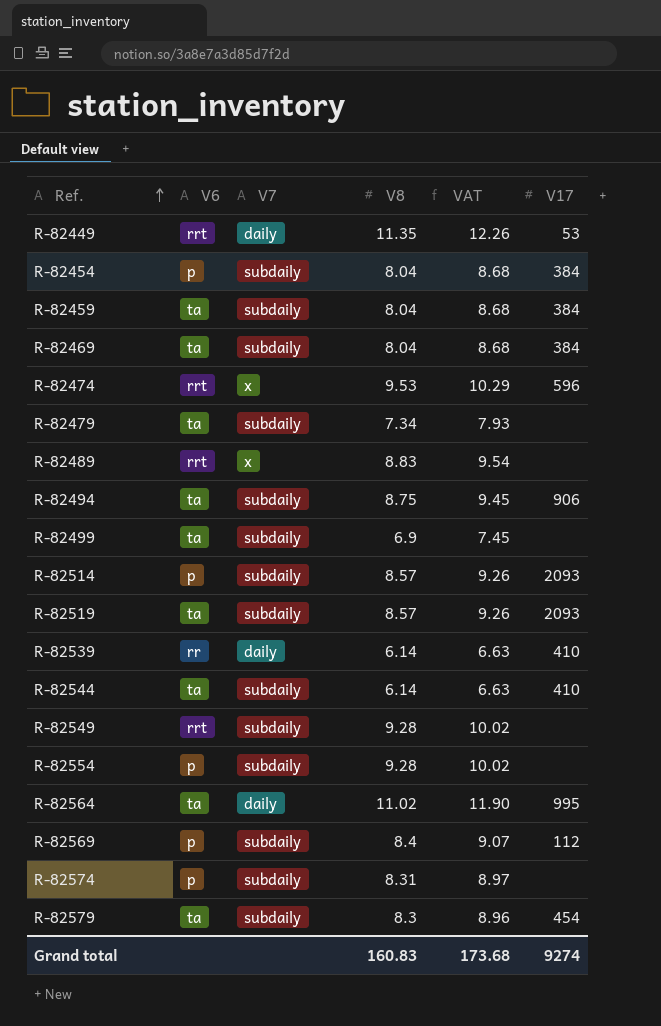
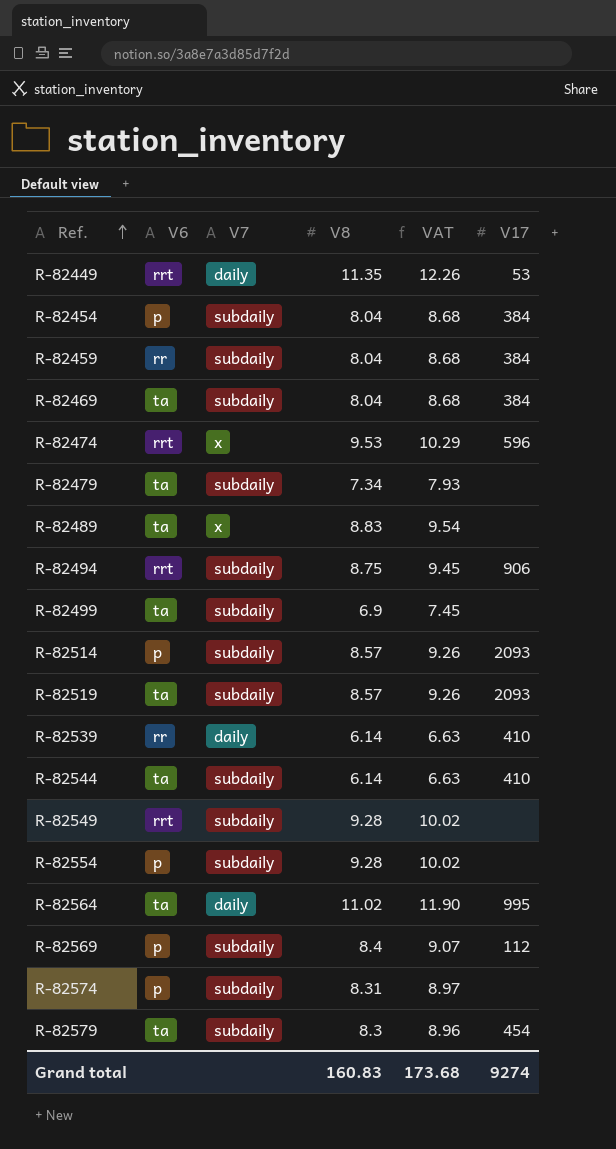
R-82459 | V6: ta -> rr
R-82489 | V6: rrt -> ta
R-82494 | V6: ta -> rrt

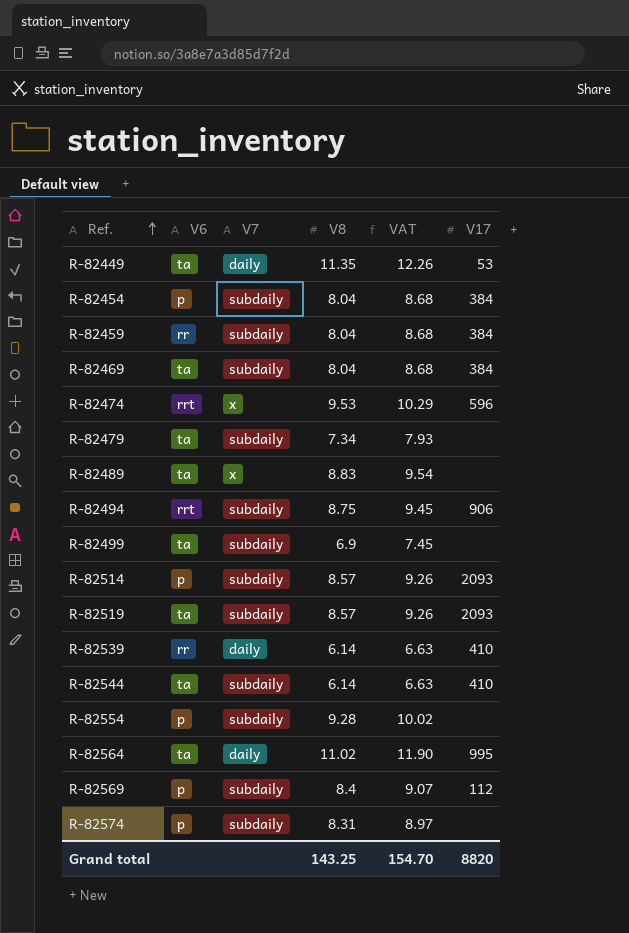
row R-82549: rrt | subdaily | 9.28 | 10.02 | none -> none
row R-82579: ta | subdaily | 8.3 | 8.96 | 454 -> none
R-82449 | V6: rrt -> ta
Grand total | V8: 160.83 -> 143.25
Grand total | VAT: 173.68 -> 154.70
Grand total | V17: 9274 -> 8820

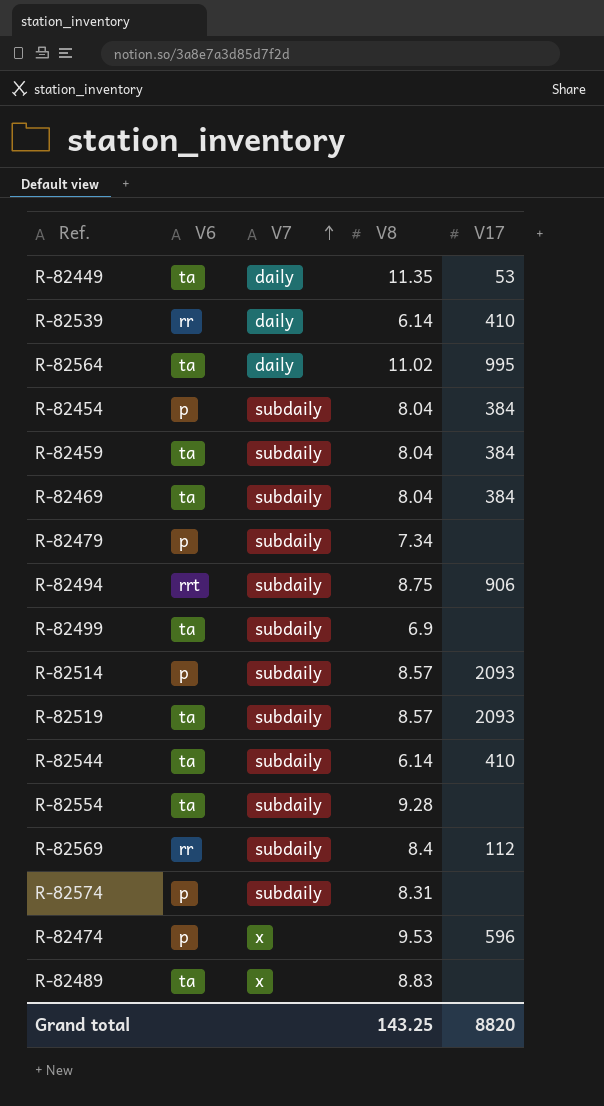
row order: Ref. ascending -> V7 ascending
column VAT | formula: [V8] * 1.08 -> none
R-82459 | V6: rr -> ta
R-82479 | V6: ta -> p
R-82554 | V6: p -> ta
R-82569 | V6: p -> rr
R-82474 | V6: rrt -> p

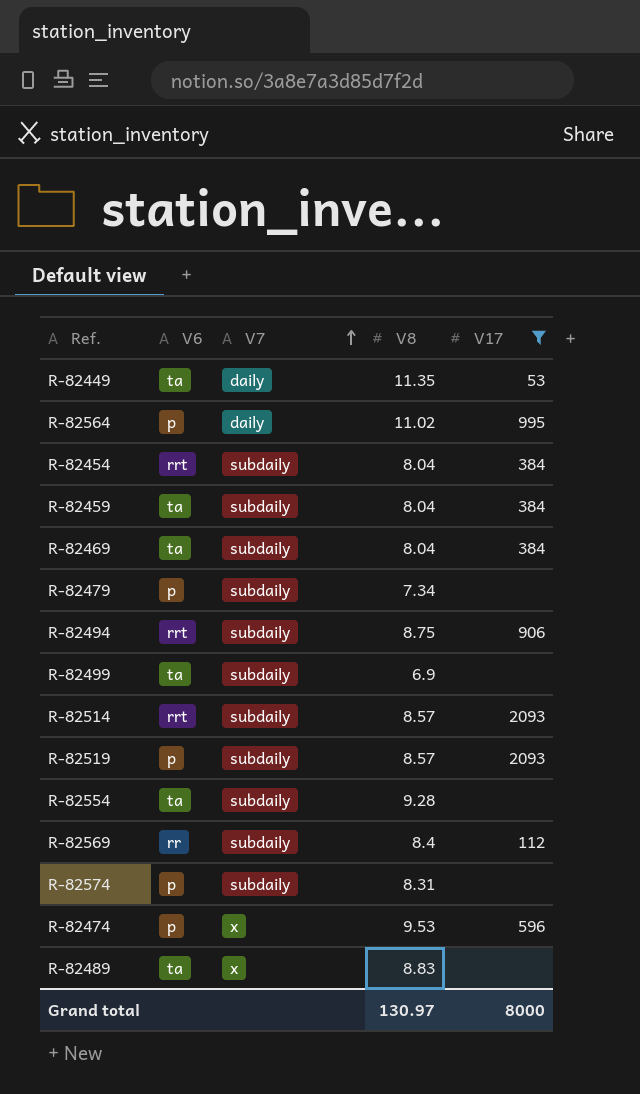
filter: none -> V17 != 410
R-82564 | V6: ta -> p
R-82454 | V6: p -> rrt
R-82514 | V6: p -> rrt
R-82519 | V6: ta -> p
Grand total | V8: 143.25 -> 130.97
Grand total | V17: 8820 -> 8000

